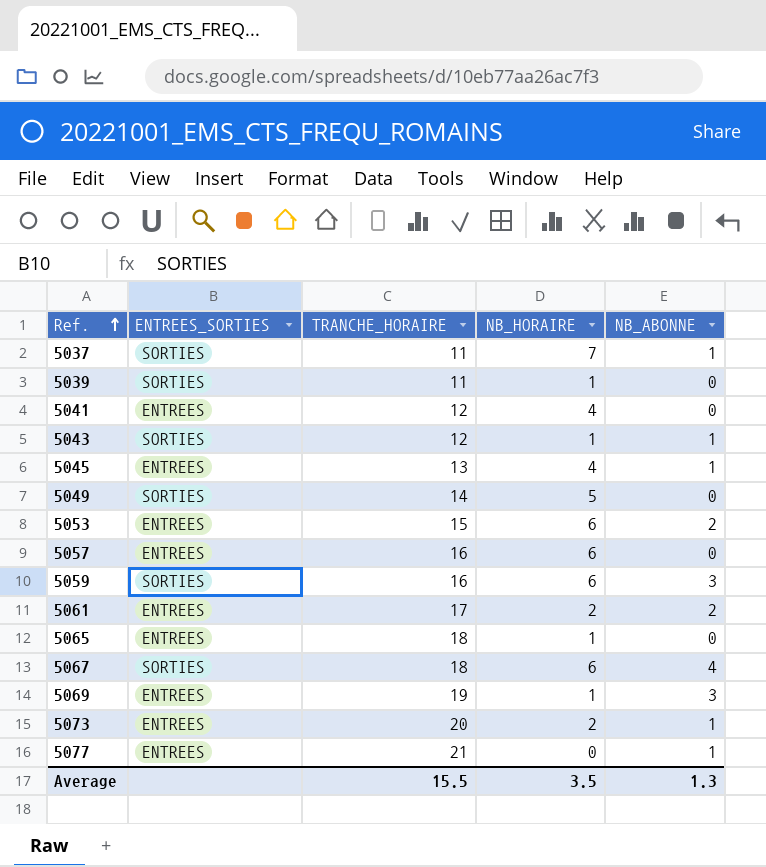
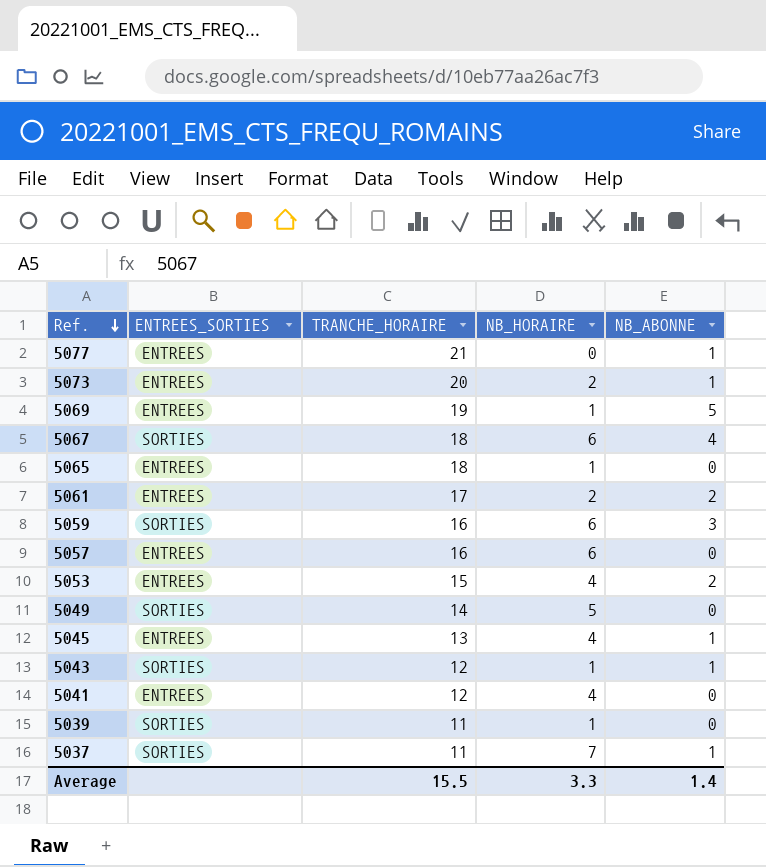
row order: Ref. ascending -> Ref. descending
5069 | NB_ABONNE: 3 -> 5
5053 | NB_HORAIRE: 6 -> 4
Average | NB_HORAIRE: 3.5 -> 3.3
Average | NB_ABONNE: 1.3 -> 1.4

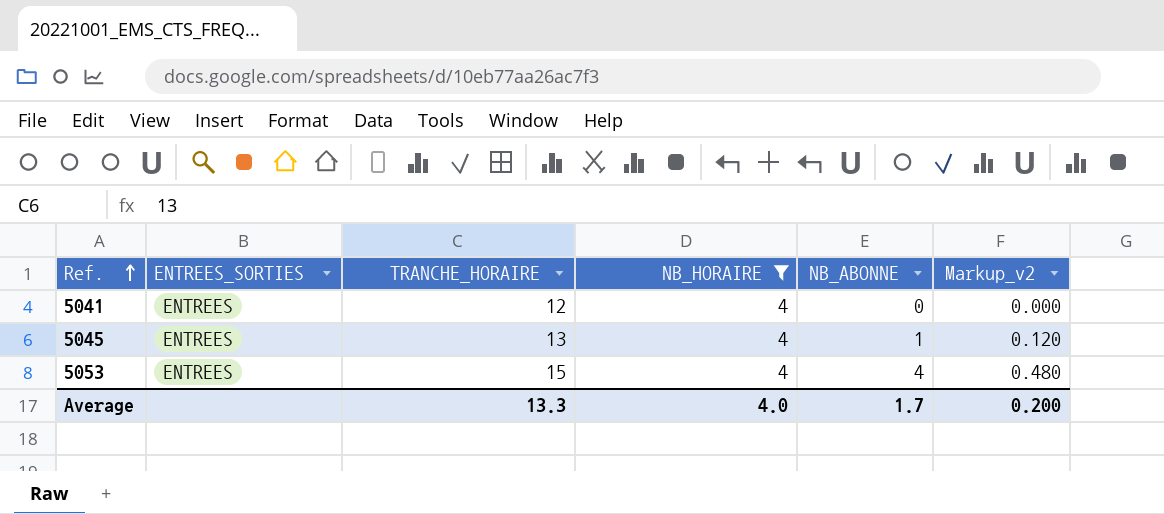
filter: none -> NB_HORAIRE = 4
row order: Ref. descending -> Ref. ascending
column Markup_v2 | formula: none -> [NB_ABONNE] * 0.12
5053 | NB_ABONNE: 2 -> 4
Average | TRANCHE_HORAIRE: 15.5 -> 13.3
Average | NB_HORAIRE: 3.3 -> 4.0
Average | NB_ABONNE: 1.4 -> 1.7

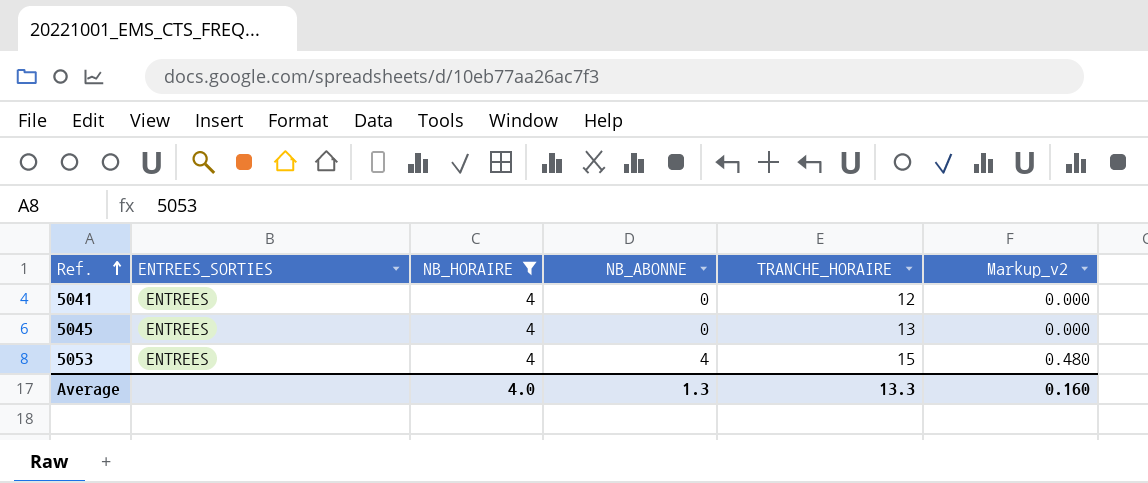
column TRANCHE_HORAIRE | position: 3 -> 5
5045 | NB_ABONNE: 1 -> 0
5045 | Markup_v2: 0.120 -> 0.000
Average | NB_ABONNE: 1.7 -> 1.3
Average | Markup_v2: 0.200 -> 0.160

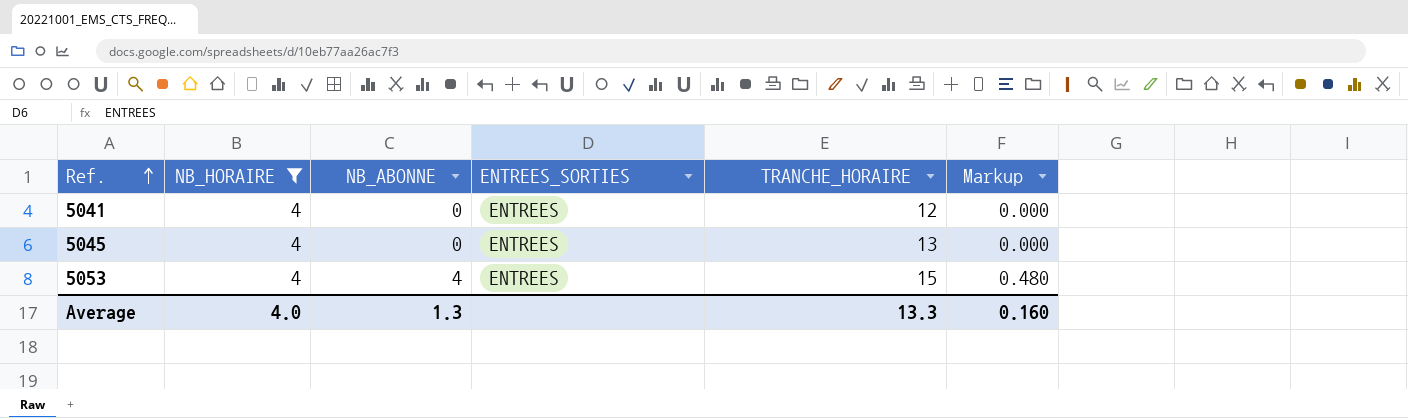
column ENTREES_SORTIES | position: 2 -> 4
column name: Markup_v2 -> Markup

